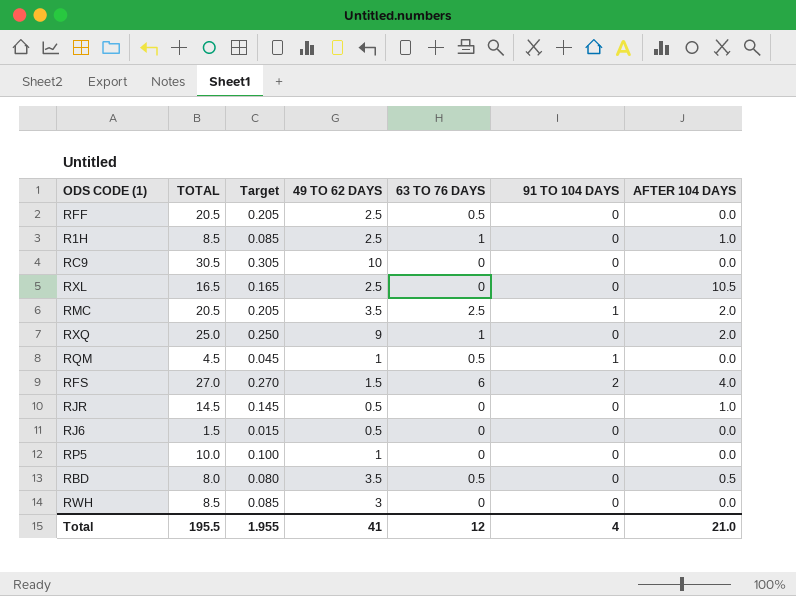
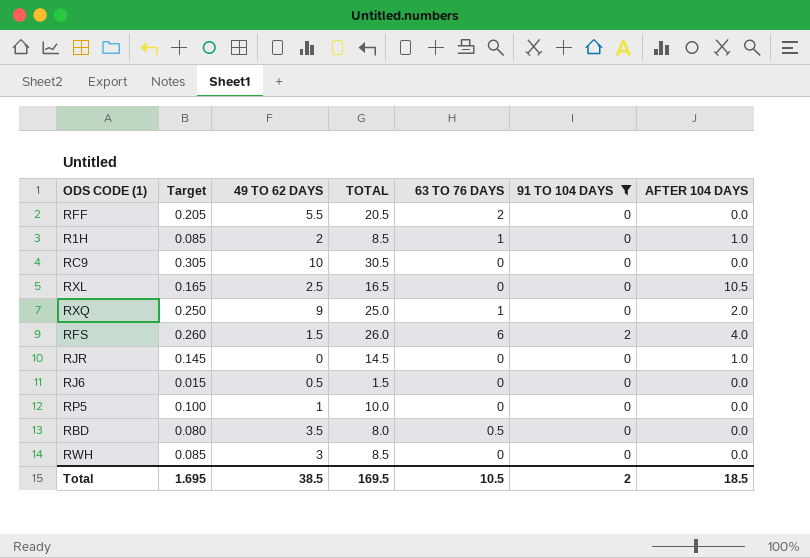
filter: none -> 91 TO 104 DAYS != 1
column TOTAL | position: 2 -> 4
RFF | 49 TO 62 DAYS: 2.5 -> 5.5
RFF | 63 TO 76 DAYS: 0.5 -> 2
R1H | 49 TO 62 DAYS: 2.5 -> 2
RFS | Target: 0.270 -> 0.260
RFS | TOTAL: 27.0 -> 26.0
RJR | 49 TO 62 DAYS: 0.5 -> 0
RBD | AFTER 104 DAYS: 0.5 -> 0.0
Total | Target: 1.955 -> 1.695
Total | 49 TO 62 DAYS: 41 -> 38.5
Total | TOTAL: 195.5 -> 169.5
Total | 63 TO 76 DAYS: 12 -> 10.5
Total | 91 TO 104 DAYS: 4 -> 2
Total | AFTER 104 DAYS: 21.0 -> 18.5

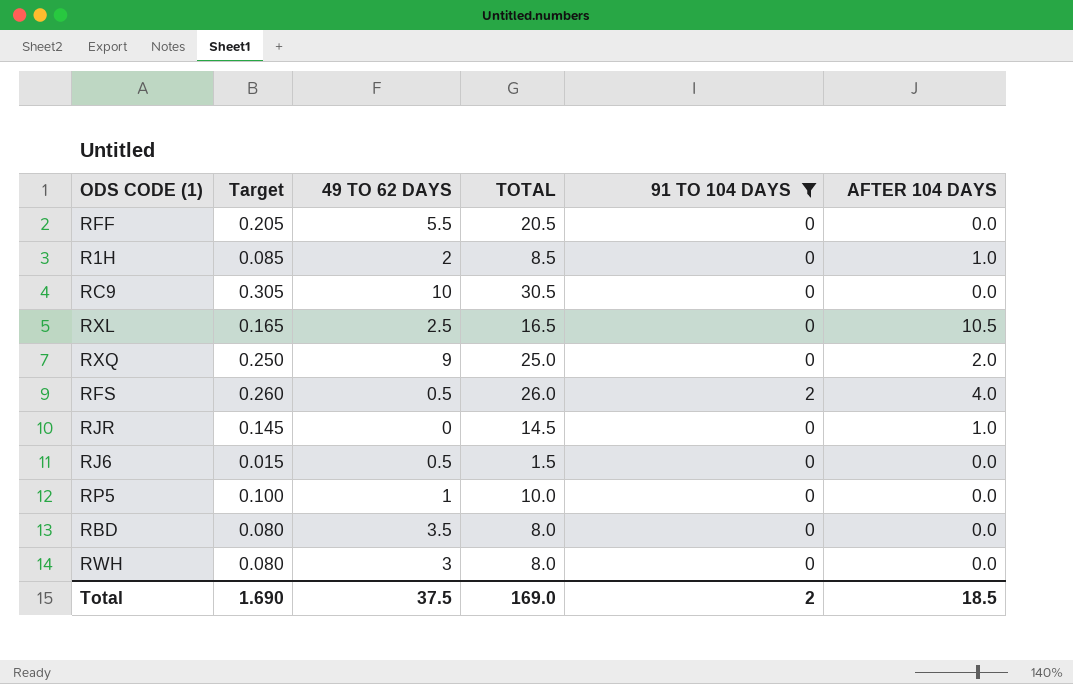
column 63 TO 76 DAYS | position: 5 -> none
RFS | 49 TO 62 DAYS: 1.5 -> 0.5
RWH | Target: 0.085 -> 0.080
RWH | TOTAL: 8.5 -> 8.0
Total | Target: 1.695 -> 1.690
Total | 49 TO 62 DAYS: 38.5 -> 37.5
Total | TOTAL: 169.5 -> 169.0

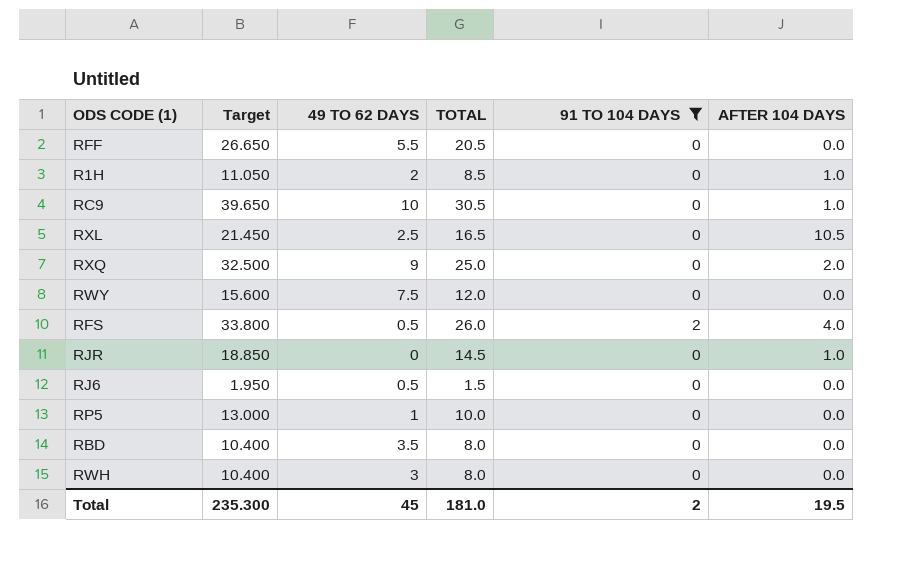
column Target | formula: [TOTAL] * 0.01 -> [TOTAL] * 1.3
RC9 | AFTER 104 DAYS: 0.0 -> 1.0
row RWY: none -> 15.600 | 7.5 | 12.0 | 0 | 0.0
Total | Target: 1.690 -> 235.300
Total | 49 TO 62 DAYS: 37.5 -> 45
Total | TOTAL: 169.0 -> 181.0
Total | AFTER 104 DAYS: 18.5 -> 19.5

